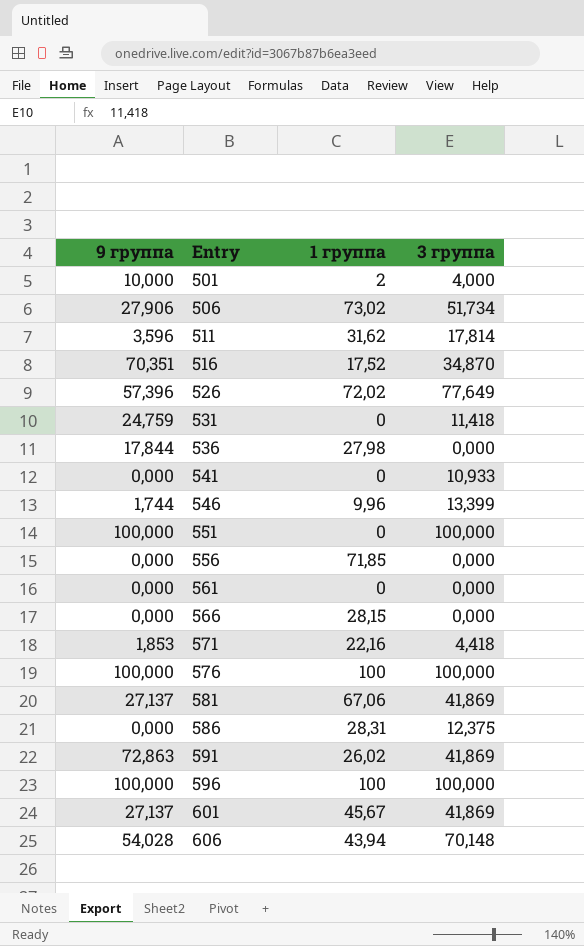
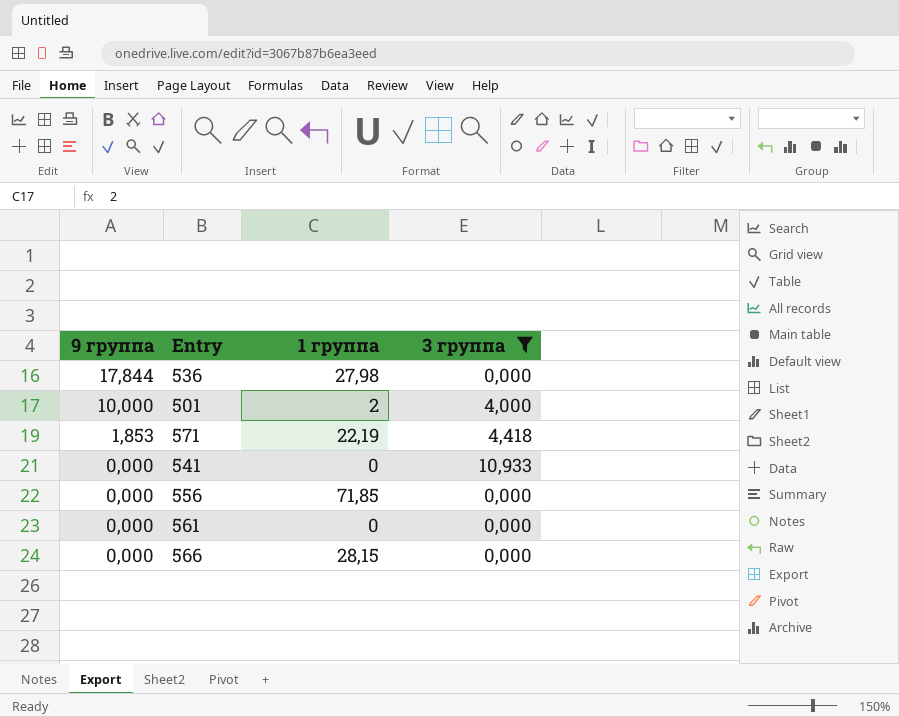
filter: none -> 3 группа <= 10,933
row order: Entry ascending -> 9 группа descending
571 | 1 группа: 22,16 -> 22,19

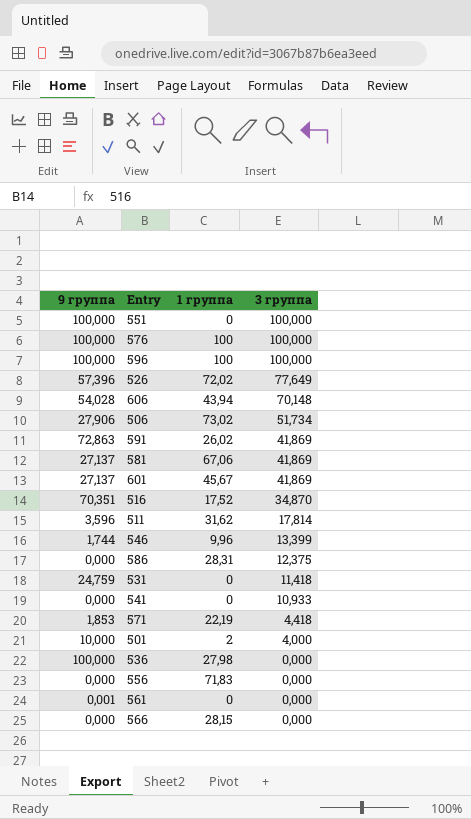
filter: 3 группа <= 10,933 -> none
row order: 9 группа descending -> 3 группа descending
536 | 9 группа: 17,844 -> 100,000
556 | 1 группа: 71,85 -> 71,83
561 | 9 группа: 0,000 -> 0,001

